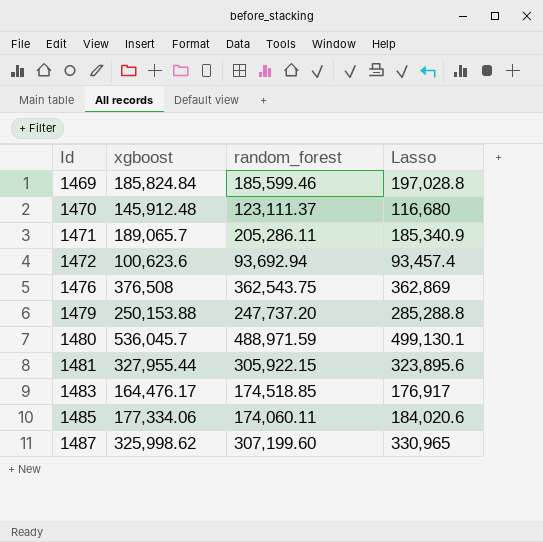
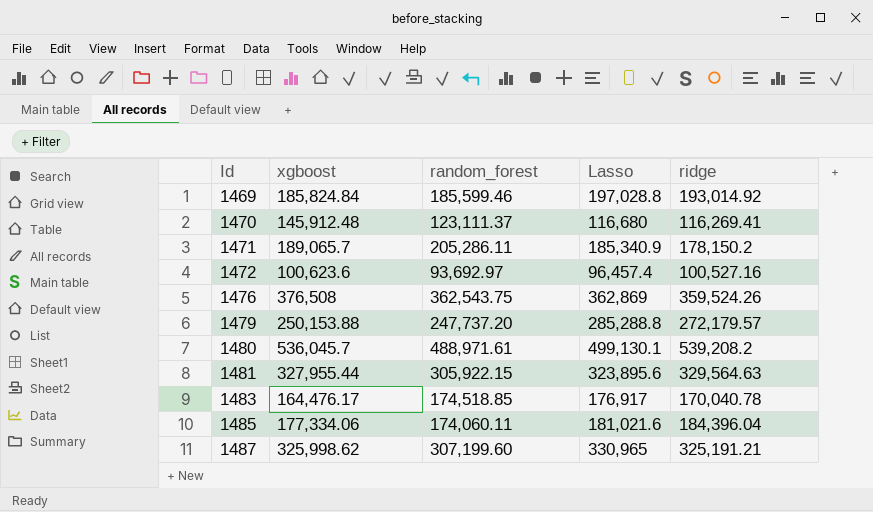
column ridge | position: none -> 5
1472 | random_forest: 93,692.94 -> 93,692.97
1472 | Lasso: 93,457.4 -> 96,457.4
1480 | random_forest: 488,971.59 -> 488,971.61
1485 | Lasso: 184,020.6 -> 181,021.6

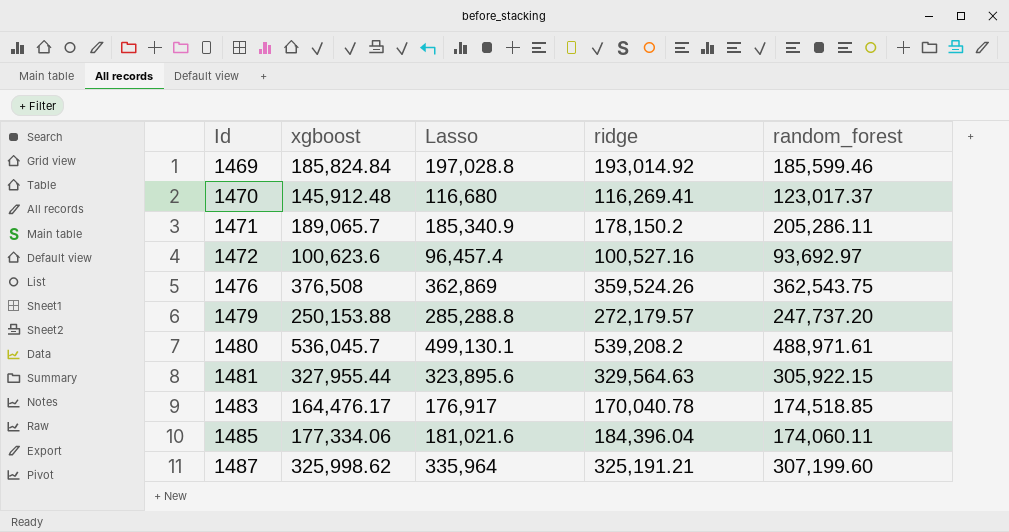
column random_forest | position: 3 -> 5
1470 | random_forest: 123,111.37 -> 123,017.37
1487 | Lasso: 330,965 -> 335,964

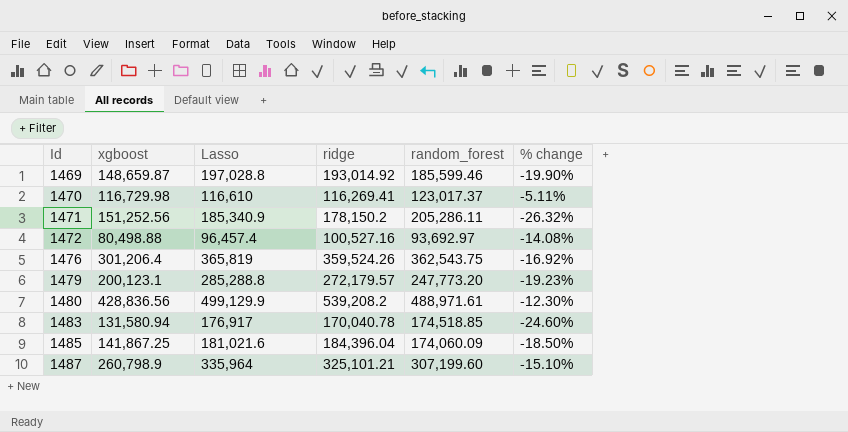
column % change | formula: none -> ([xgboost] - [random_forest]) / [random_forest]
row 1481: 327,955.44 | 323,895.6 | 329,564.63 | 305,922.15 -> none
1469 | xgboost: 185,824.84 -> 148,659.87
1470 | xgboost: 145,912.48 -> 116,729.98
1470 | Lasso: 116,680 -> 116,610
1471 | xgboost: 189,065.7 -> 151,252.56
1472 | xgboost: 100,623.6 -> 80,498.88
1476 | xgboost: 376,508 -> 301,206.4
1476 | Lasso: 362,869 -> 365,819
1479 | xgboost: 250,153.88 -> 200,123.1
1479 | random_forest: 247,737.20 -> 247,773.20
1480 | xgboost: 536,045.7 -> 428,836.56
1480 | Lasso: 499,130.1 -> 499,129.9
1483 | xgboost: 164,476.17 -> 131,580.94
1485 | xgboost: 177,334.06 -> 141,867.25
1485 | random_forest: 174,060.11 -> 174,060.09
1487 | xgboost: 325,998.62 -> 260,798.9
1487 | ridge: 325,191.21 -> 325,101.21

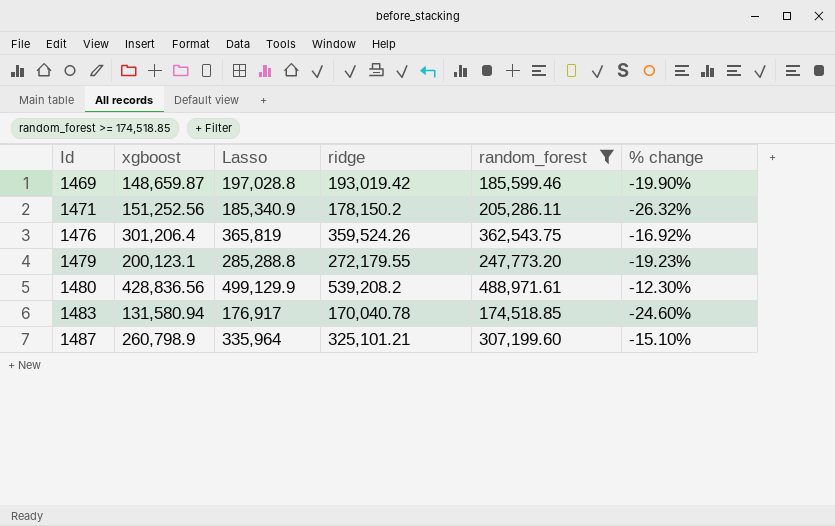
filter: none -> random_forest >= 174,518.85
1469 | ridge: 193,014.92 -> 193,019.42
1479 | ridge: 272,179.57 -> 272,179.55

